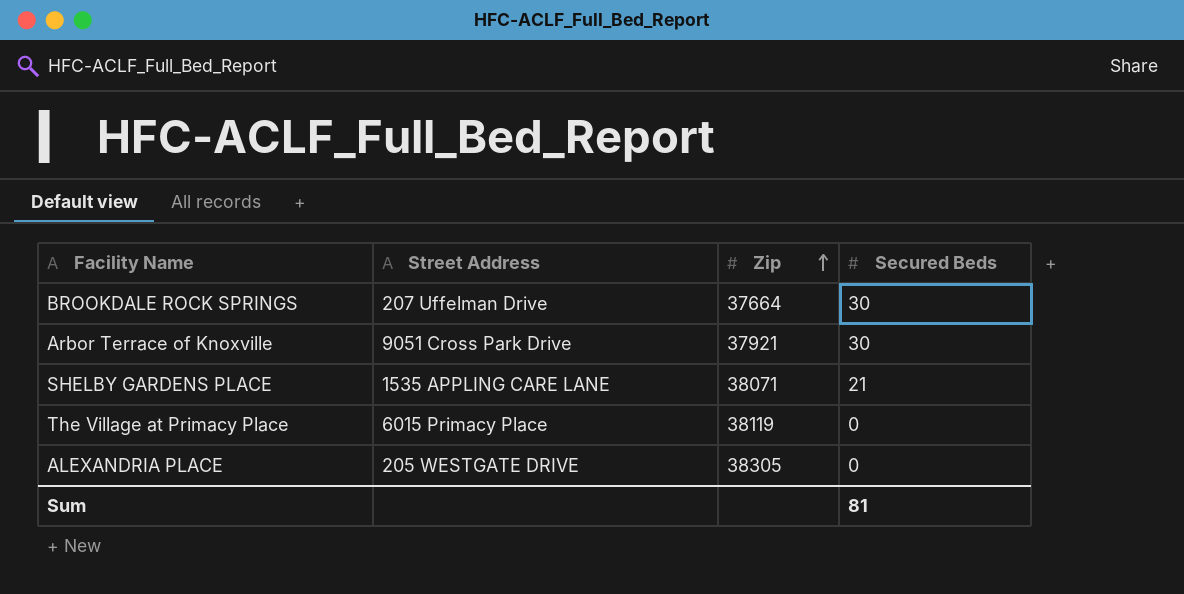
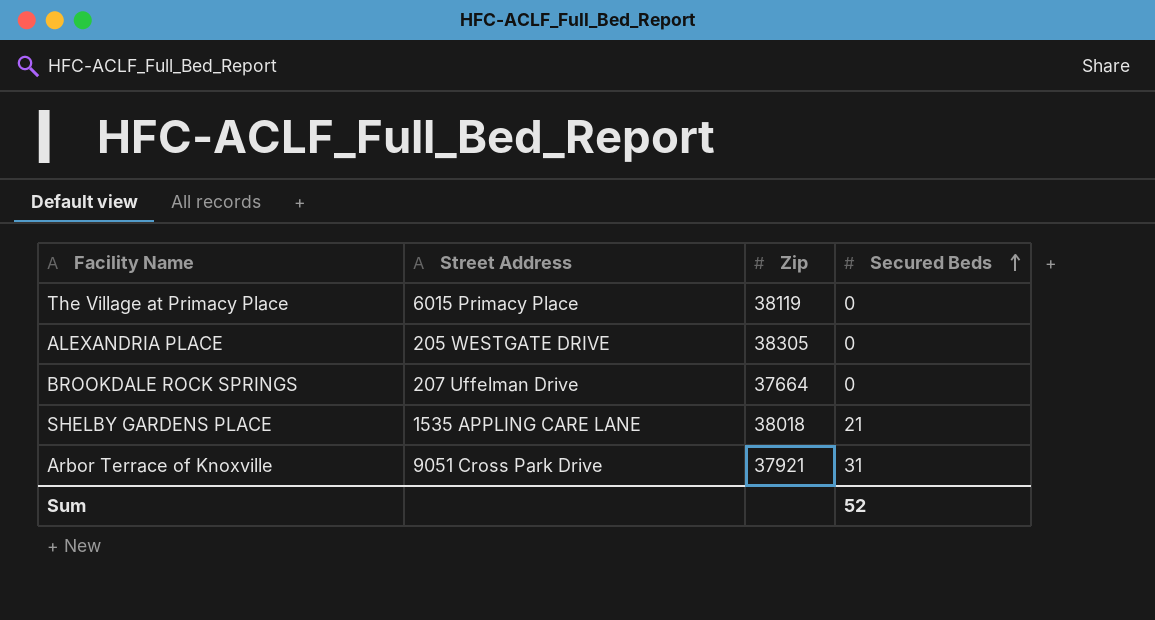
row order: Zip ascending -> Secured Beds ascending
BROOKDALE ROCK SPRINGS | Secured Beds: 30 -> 0
SHELBY GARDENS PLACE | Zip: 38071 -> 38018
Arbor Terrace of Knoxville | Secured Beds: 30 -> 31
Sum | Secured Beds: 81 -> 52

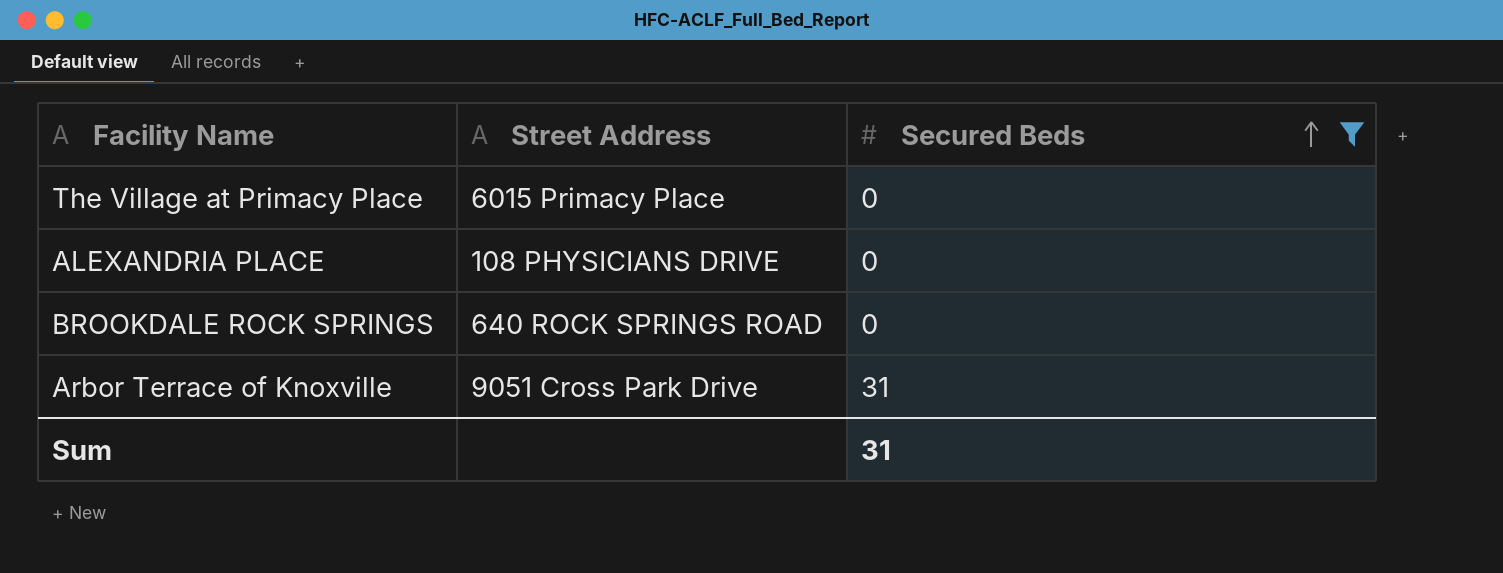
filter: none -> Secured Beds != 21
column Zip | position: 3 -> none
ALEXANDRIA PLACE | Street Address: 205 WESTGATE DRIVE -> 108 PHYSICIANS DRIVE
BROOKDALE ROCK SPRINGS | Street Address: 207 Uffelman Drive -> 640 ROCK SPRINGS ROAD
Sum | Secured Beds: 52 -> 31

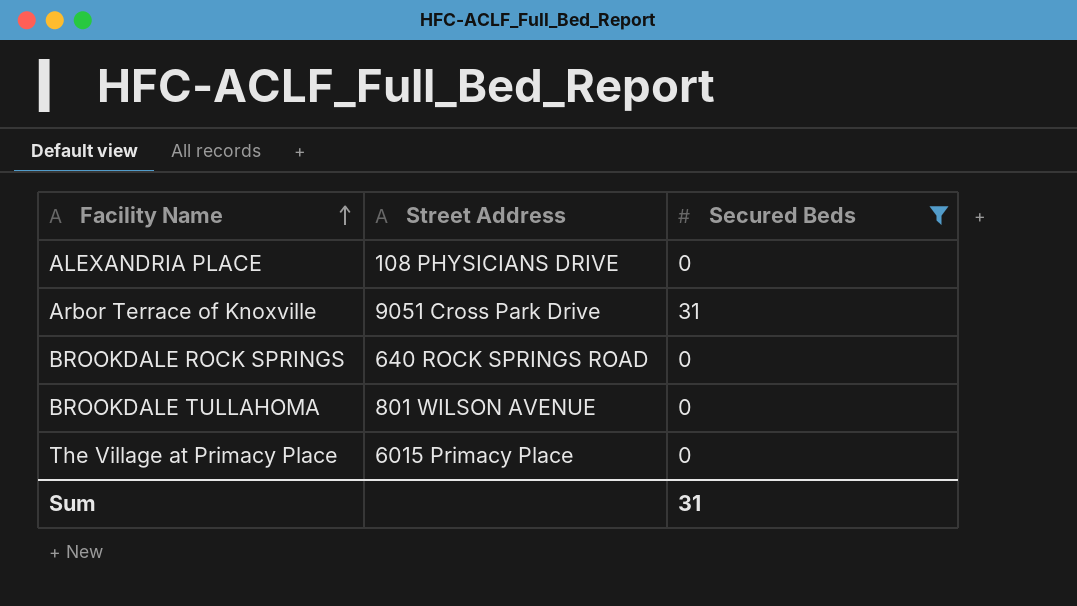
row order: Secured Beds ascending -> Facility Name ascending
row BROOKDALE TULLAHOMA: none -> 801 WILSON AVENUE | 0

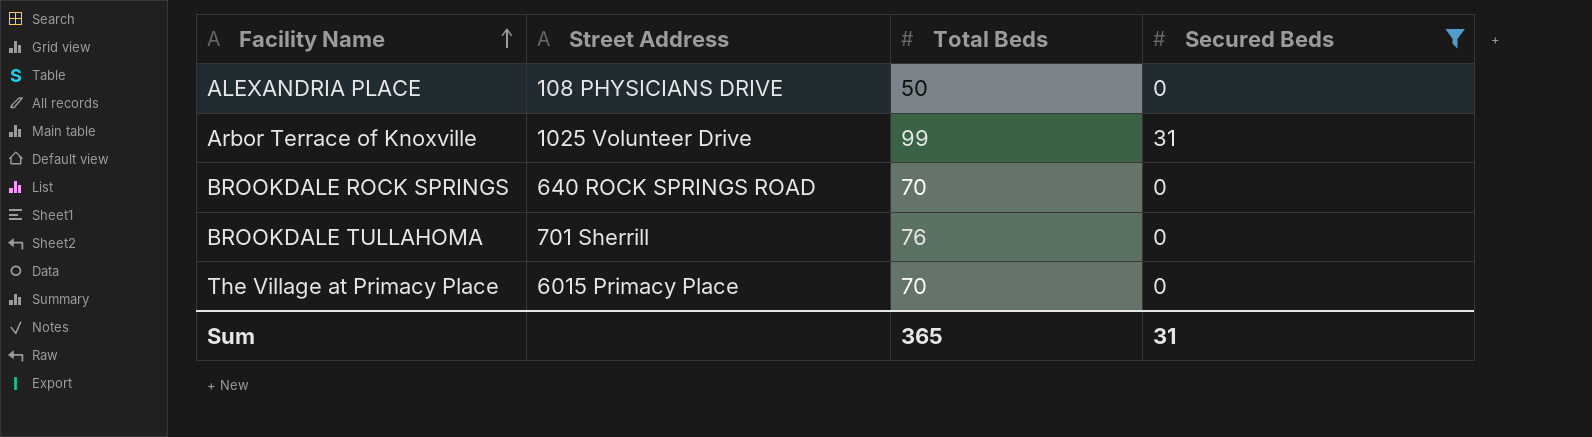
column Total Beds | position: none -> 3
Arbor Terrace of Knoxville | Street Address: 9051 Cross Park Drive -> 1025 Volunteer Drive
BROOKDALE TULLAHOMA | Street Address: 801 WILSON AVENUE -> 701 Sherrill

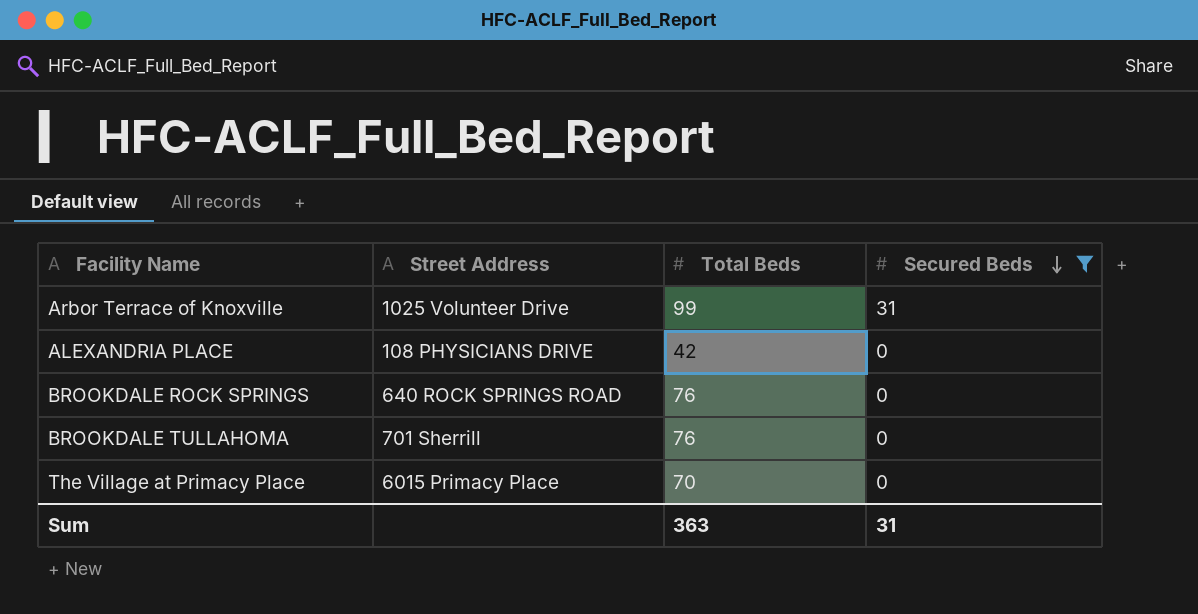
row order: Facility Name ascending -> Secured Beds descending
ALEXANDRIA PLACE | Total Beds: 50 -> 42
BROOKDALE ROCK SPRINGS | Total Beds: 70 -> 76
Sum | Total Beds: 365 -> 363

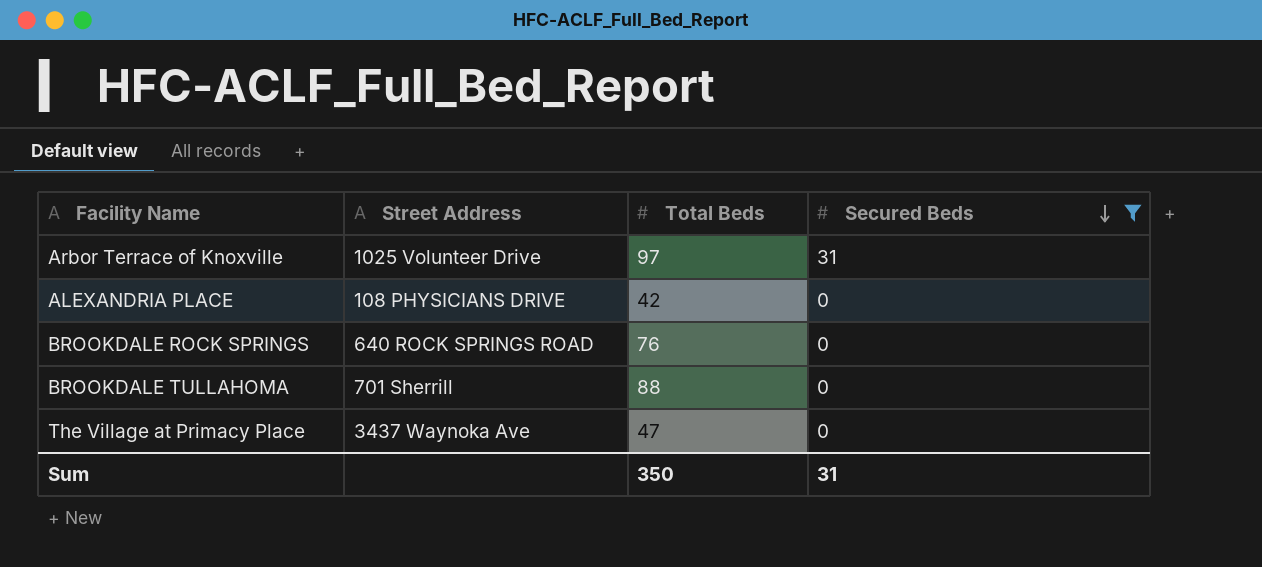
Arbor Terrace of Knoxville | Total Beds: 99 -> 97
BROOKDALE TULLAHOMA | Total Beds: 76 -> 88
The Village at Primacy Place | Street Address: 6015 Primacy Place -> 3437 Waynoka Ave
The Village at Primacy Place | Total Beds: 70 -> 47
Sum | Total Beds: 363 -> 350

